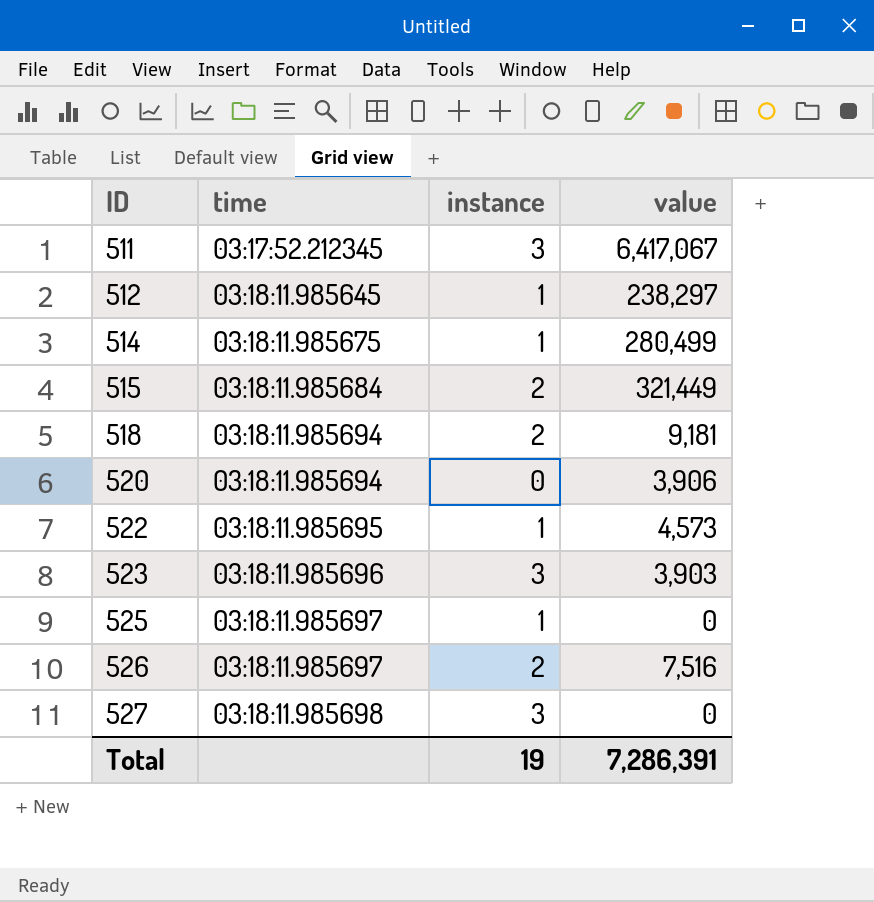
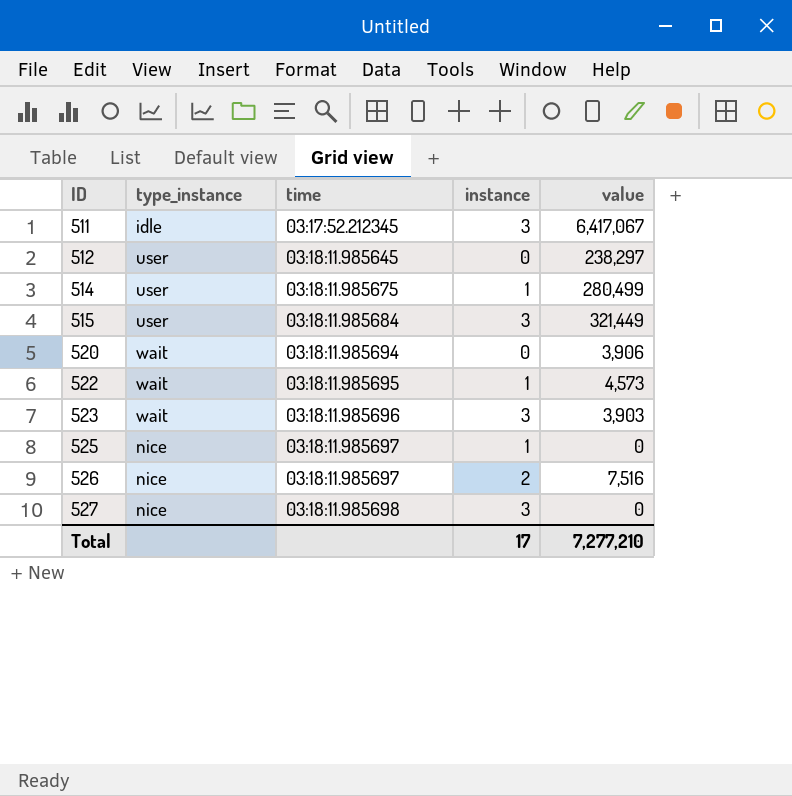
column type_instance | position: none -> 2
row 518: 03:18:11.985694 | 2 | 9,181 -> none
512 | instance: 1 -> 0
515 | instance: 2 -> 3
Total | instance: 19 -> 17
Total | value: 7,286,391 -> 7,277,210

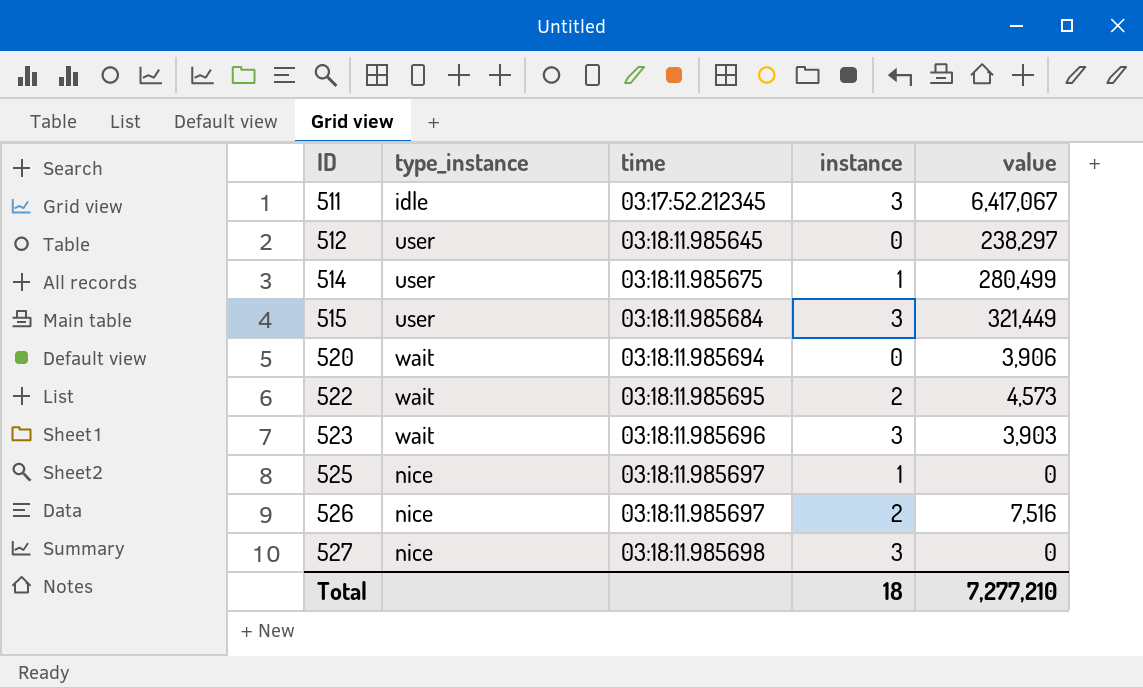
522 | instance: 1 -> 2
Total | instance: 17 -> 18

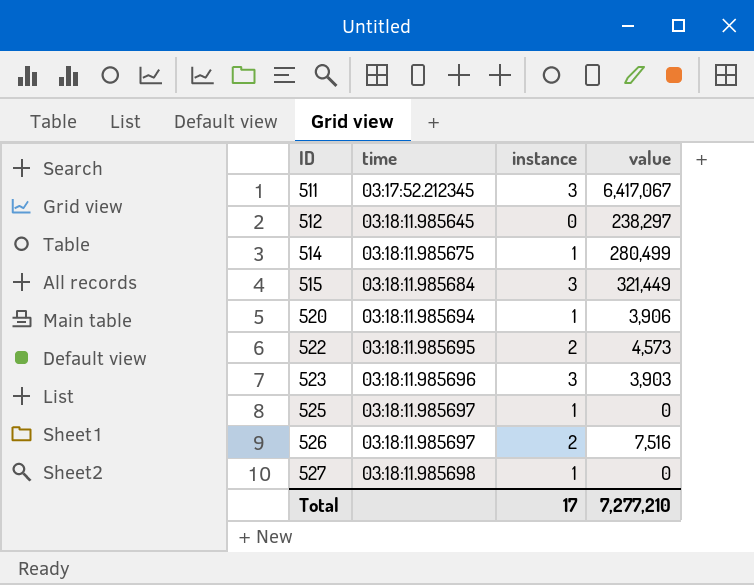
column type_instance | position: 2 -> none
520 | instance: 0 -> 1
527 | instance: 3 -> 1
Total | instance: 18 -> 17

